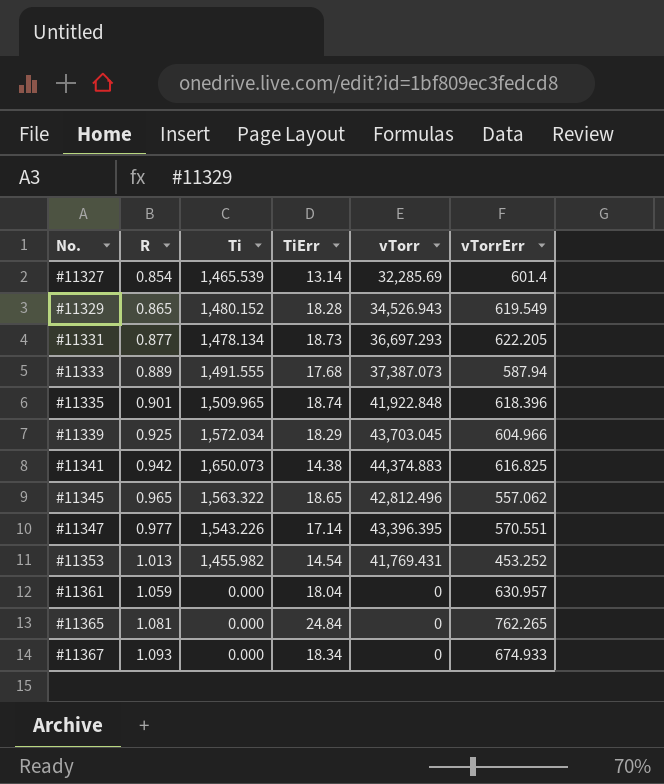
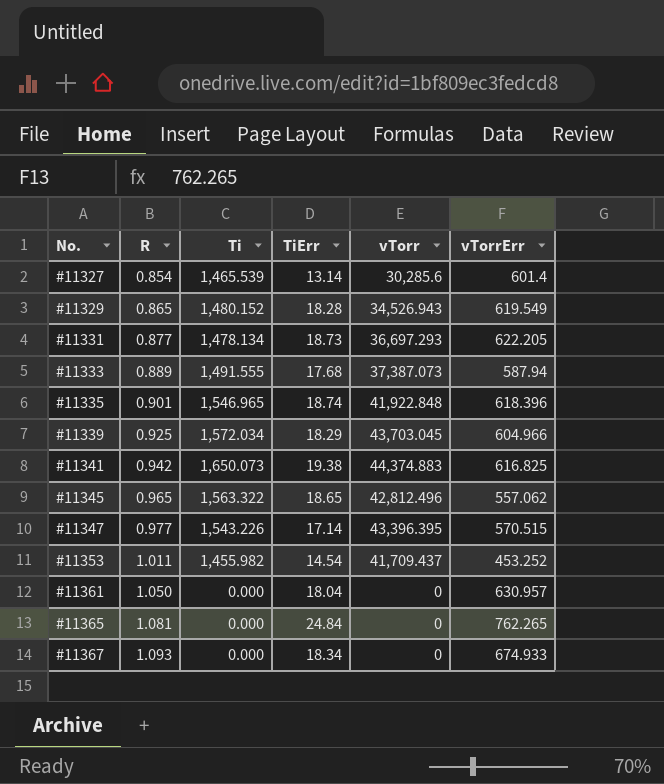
#11327 | vTorr: 32,285.69 -> 30,285.6
#11335 | Ti: 1,509.965 -> 1,546.965
#11341 | TiErr: 14.38 -> 19.38
#11347 | vTorrErr: 570.551 -> 570.515
#11353 | R: 1.013 -> 1.011
#11353 | vTorr: 41,769.431 -> 41,709.437
#11361 | R: 1.059 -> 1.050

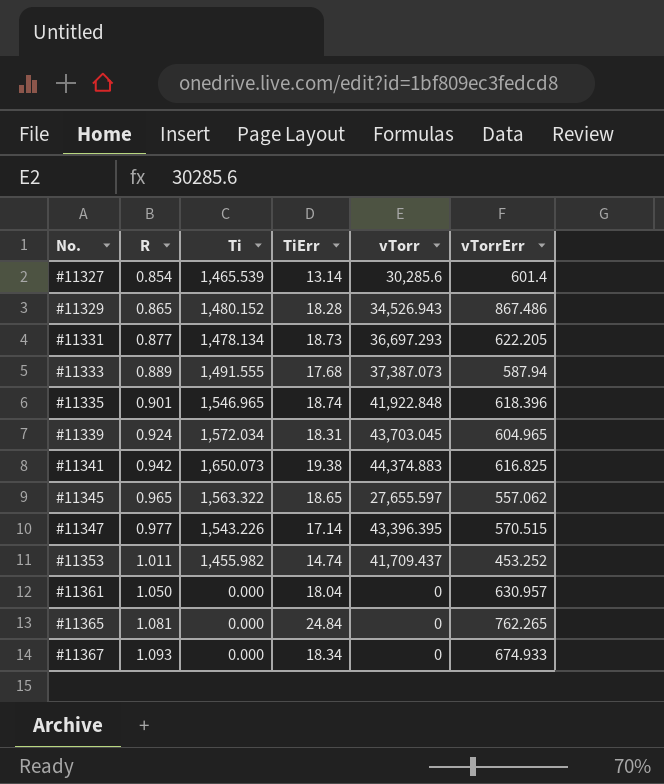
#11329 | vTorrErr: 619.549 -> 867.486
#11339 | R: 0.925 -> 0.924
#11339 | TiErr: 18.29 -> 18.31
#11339 | vTorrErr: 604.966 -> 604.965
#11345 | vTorr: 42,812.496 -> 27,655.597
#11353 | TiErr: 14.54 -> 14.74

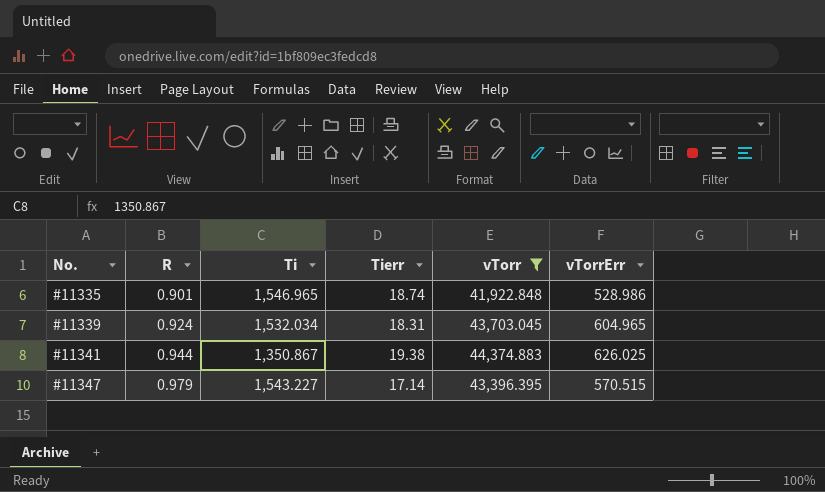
filter: none -> vTorr >= 41,922.848
column name: TiErr -> Tierr
#11335 | vTorrErr: 618.396 -> 528.986
#11339 | Ti: 1,572.034 -> 1,532.034
#11341 | R: 0.942 -> 0.944
#11341 | Ti: 1,650.073 -> 1,350.867
#11341 | vTorrErr: 616.825 -> 626.025
#11347 | R: 0.977 -> 0.979
#11347 | Ti: 1,543.226 -> 1,543.227

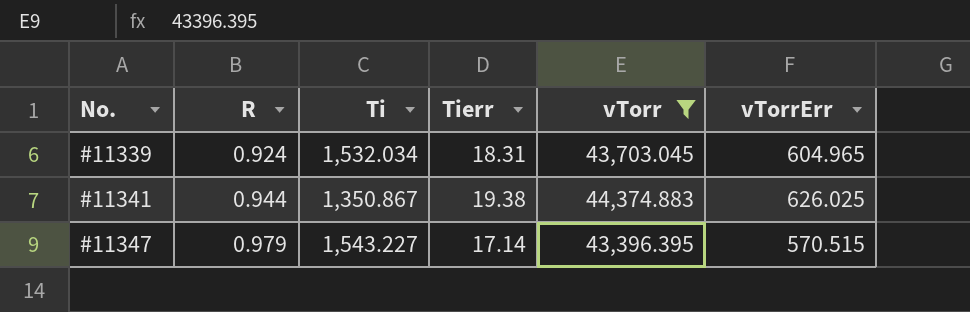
row #11335: 0.901 | 1,546.965 | 18.74 | 41,922.848 | 528.986 -> none

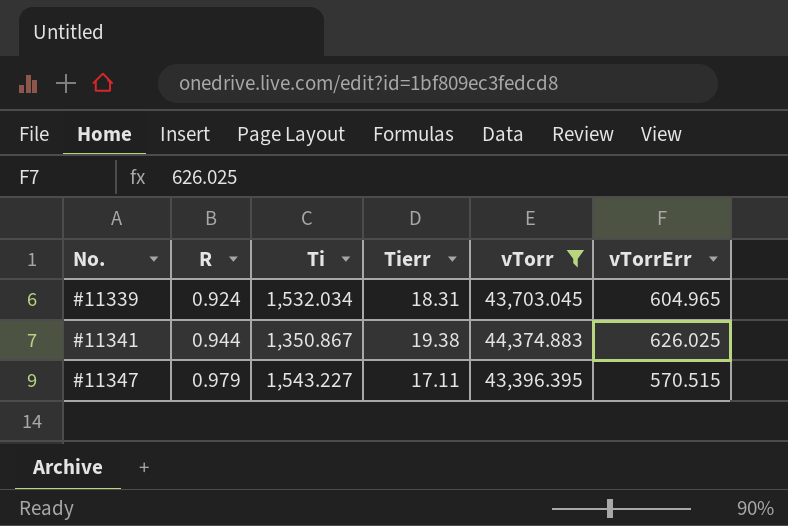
#11347 | Tierr: 17.14 -> 17.11

